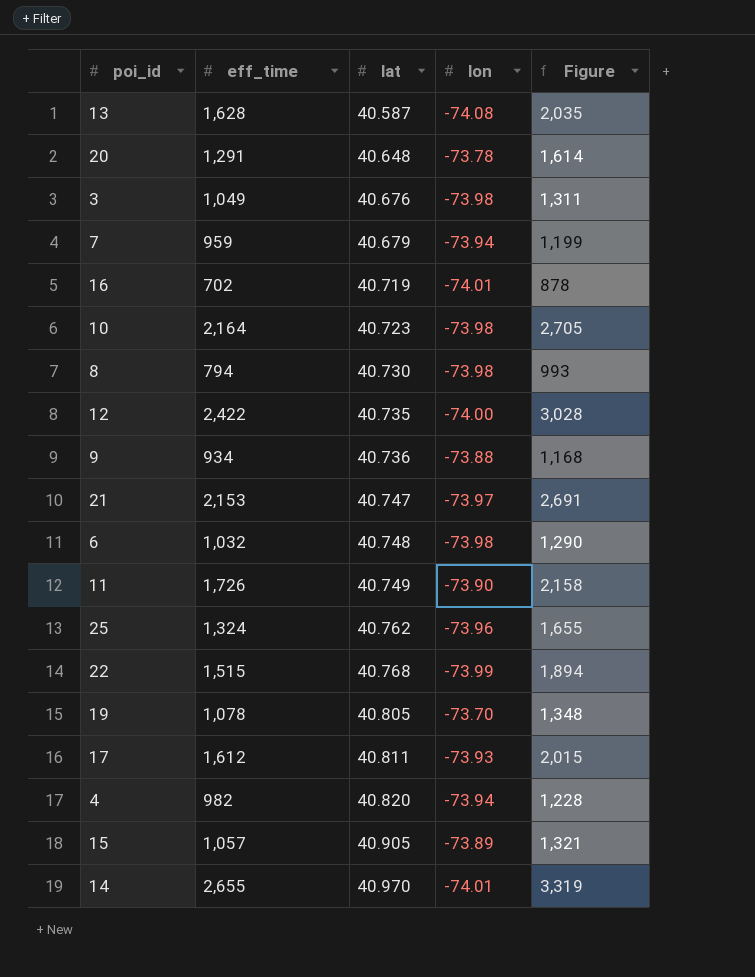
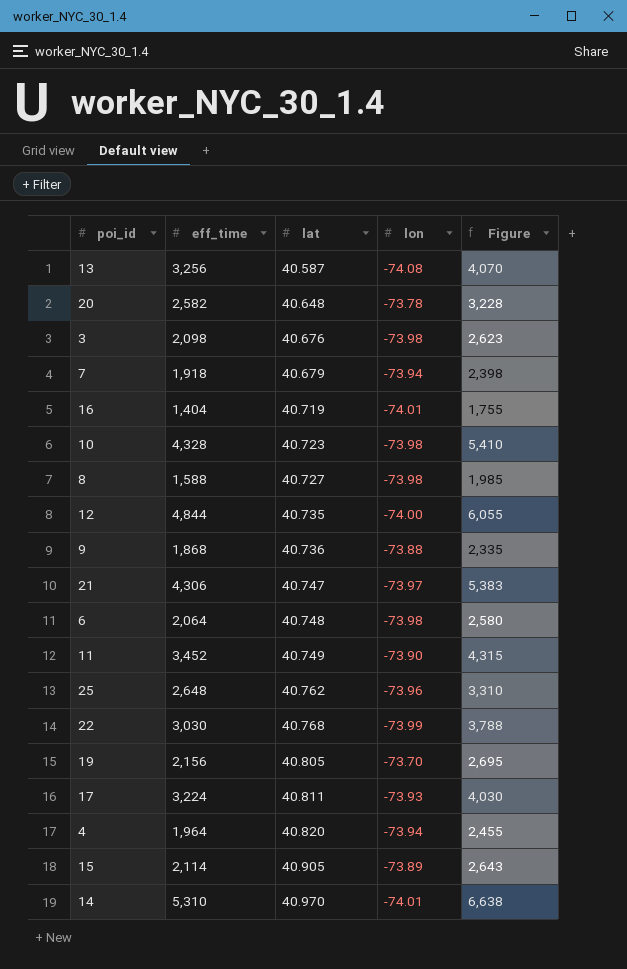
13 | eff_time: 1,628 -> 3,256
13 | Figure: 2,035 -> 4,070
20 | eff_time: 1,291 -> 2,582
20 | Figure: 1,614 -> 3,228
3 | eff_time: 1,049 -> 2,098
3 | Figure: 1,311 -> 2,623
7 | eff_time: 959 -> 1,918
7 | Figure: 1,199 -> 2,398
16 | eff_time: 702 -> 1,404
16 | Figure: 878 -> 1,755
10 | eff_time: 2,164 -> 4,328
10 | Figure: 2,705 -> 5,410
8 | eff_time: 794 -> 1,588
8 | lat: 40.730 -> 40.727
8 | Figure: 993 -> 1,985
12 | eff_time: 2,422 -> 4,844
12 | Figure: 3,028 -> 6,055
9 | eff_time: 934 -> 1,868
9 | Figure: 1,168 -> 2,335
21 | eff_time: 2,153 -> 4,306
21 | Figure: 2,691 -> 5,383
6 | eff_time: 1,032 -> 2,064
6 | Figure: 1,290 -> 2,580
11 | eff_time: 1,726 -> 3,452
11 | Figure: 2,158 -> 4,315
25 | eff_time: 1,324 -> 2,648
25 | Figure: 1,655 -> 3,310
22 | eff_time: 1,515 -> 3,030
22 | Figure: 1,894 -> 3,788
19 | eff_time: 1,078 -> 2,156
19 | Figure: 1,348 -> 2,695
17 | eff_time: 1,612 -> 3,224
17 | Figure: 2,015 -> 4,030
4 | eff_time: 982 -> 1,964
4 | Figure: 1,228 -> 2,455
15 | eff_time: 1,057 -> 2,114
15 | Figure: 1,321 -> 2,643
14 | eff_time: 2,655 -> 5,310
14 | Figure: 3,319 -> 6,638

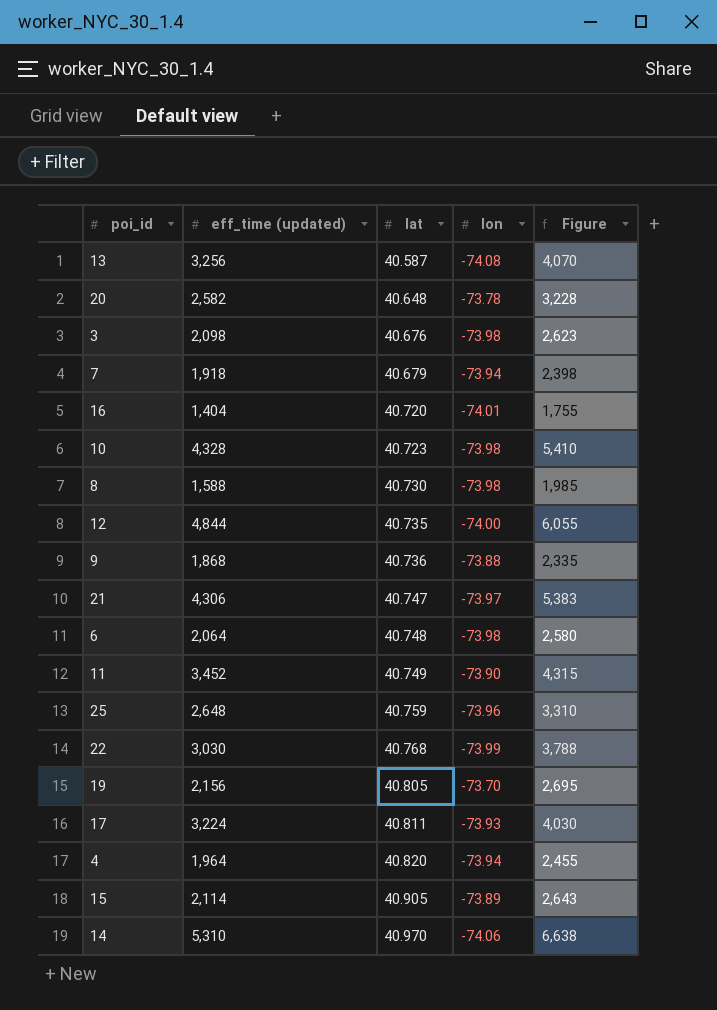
column name: eff_time -> eff_time (updated)
16 | lat: 40.719 -> 40.720
8 | lat: 40.727 -> 40.730
25 | lat: 40.762 -> 40.759
14 | lon: -74.01 -> -74.06

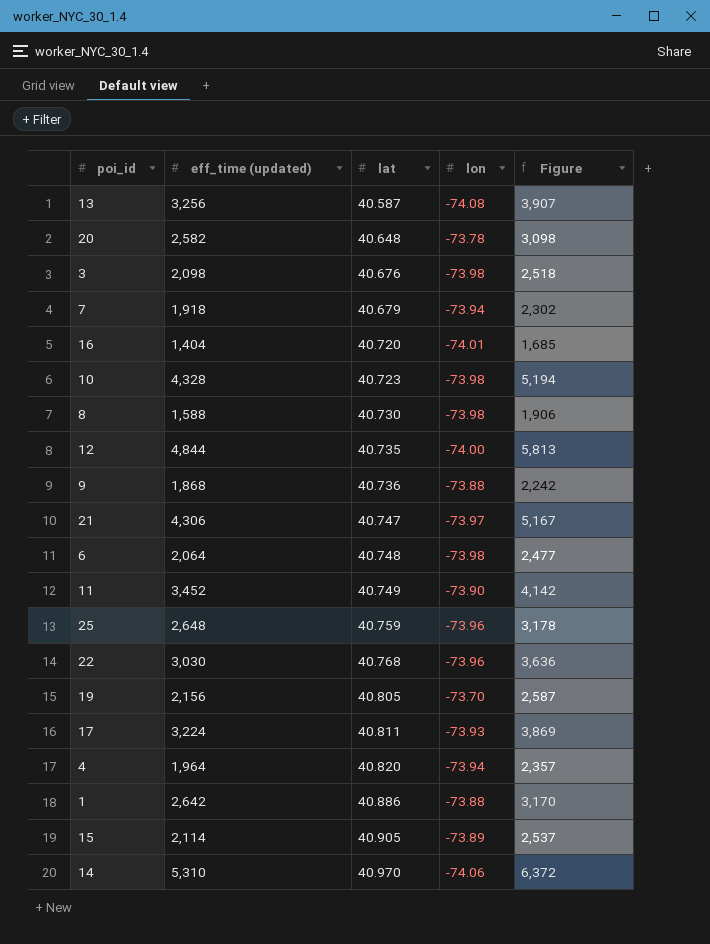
column Figure | formula: [eff_time (updated)] * 1.25 -> [eff_time (updated)] * 1.2
22 | lon: -73.99 -> -73.96
row 1: none -> 2,642 | 40.886 | -73.88 | 3,170

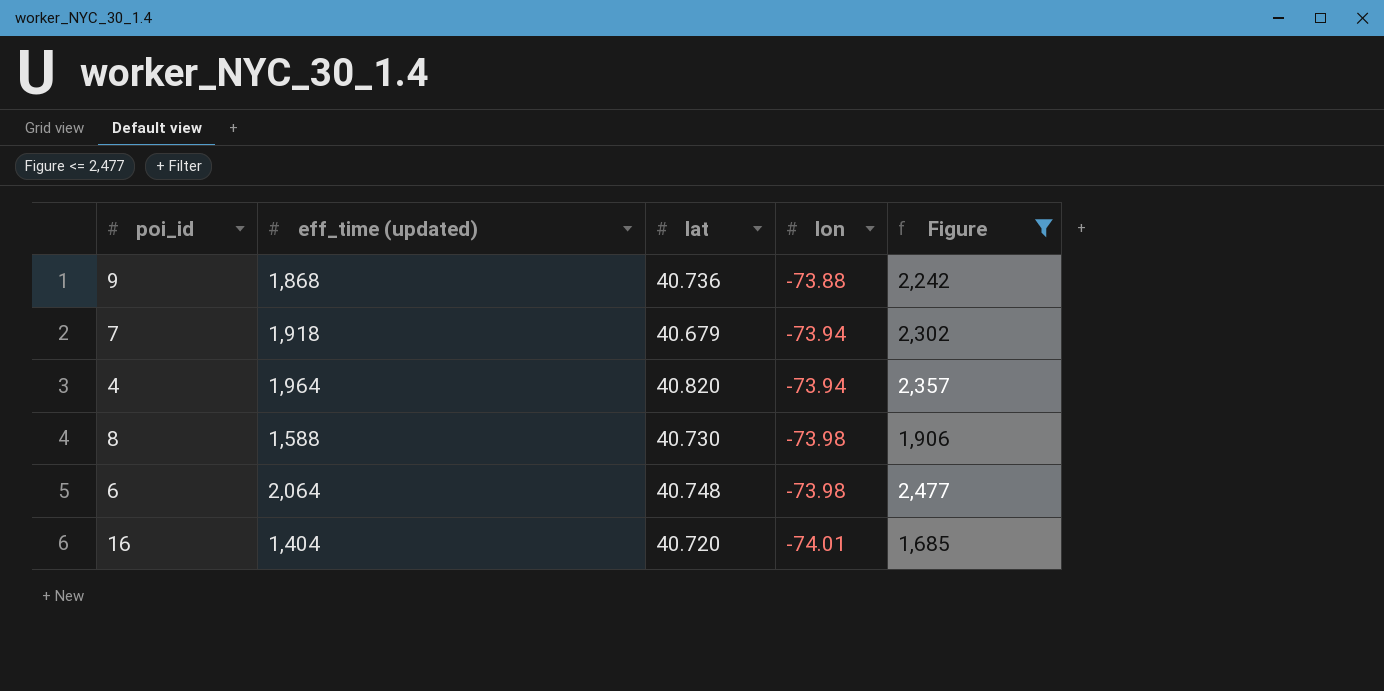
filter: none -> Figure <= 2,477
row order: lat ascending -> lon descending

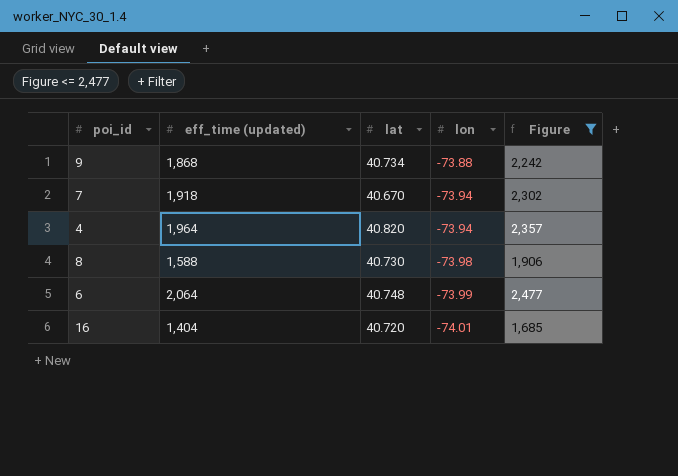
9 | lat: 40.736 -> 40.734
7 | lat: 40.679 -> 40.670
6 | lon: -73.98 -> -73.99

